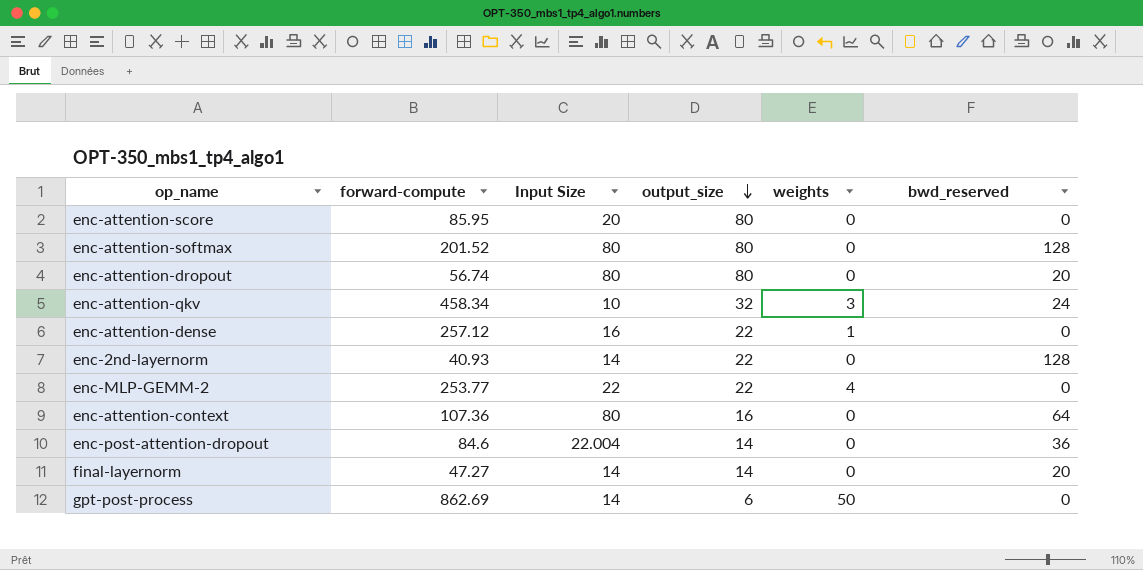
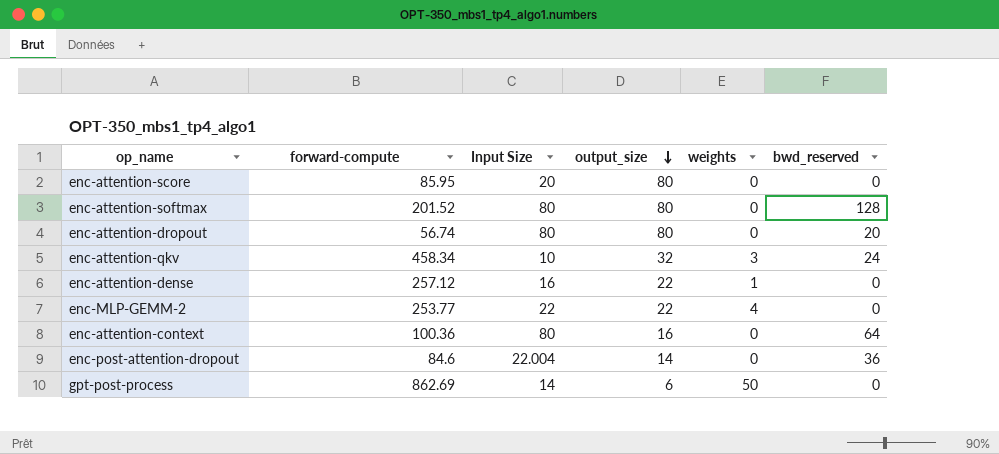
row enc-2nd-layernorm: 40.93 | 14 | 22 | 0 | 128 -> none
row final-layernorm: 47.27 | 14 | 14 | 0 | 20 -> none
enc-attention-context | forward-compute: 107.36 -> 100.36

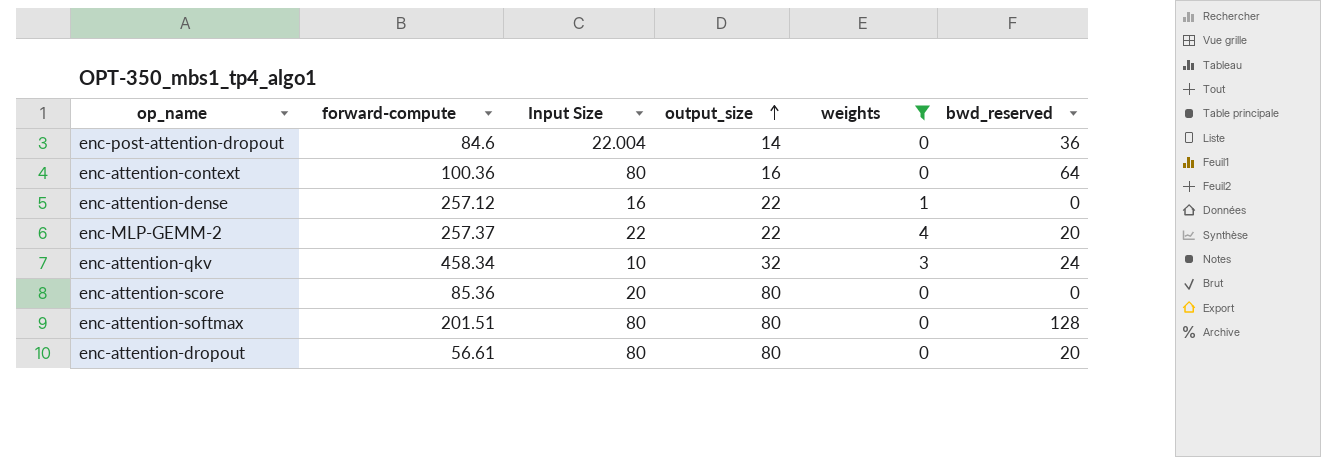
filter: none -> weights != 50
row order: output_size descending -> output_size ascending
enc-MLP-GEMM-2 | forward-compute: 253.77 -> 257.37
enc-MLP-GEMM-2 | bwd_reserved: 0 -> 20
enc-attention-score | forward-compute: 85.95 -> 85.36
enc-attention-softmax | forward-compute: 201.52 -> 201.51
enc-attention-dropout | forward-compute: 56.74 -> 56.61

